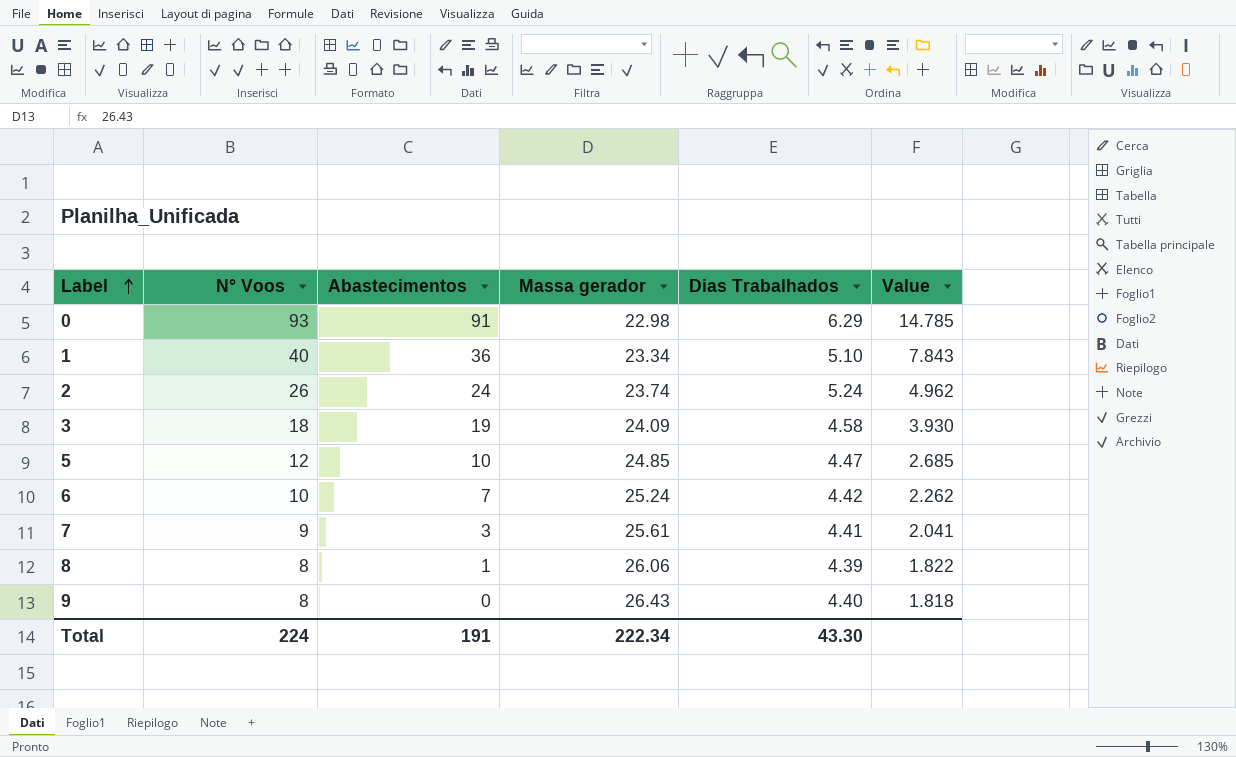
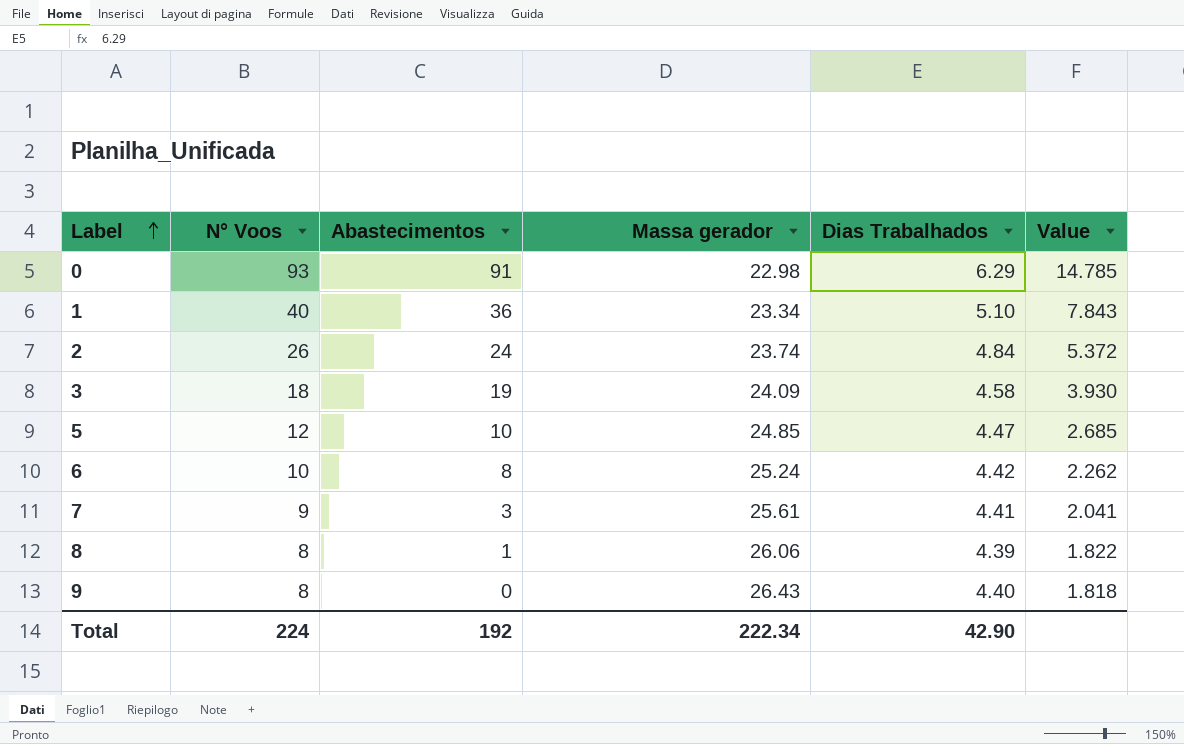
2 | Dias Trabalhados: 5.24 -> 4.84
2 | Value: 4.962 -> 5.372
6 | Abastecimentos: 7 -> 8
Total | Abastecimentos: 191 -> 192
Total | Dias Trabalhados: 43.30 -> 42.90

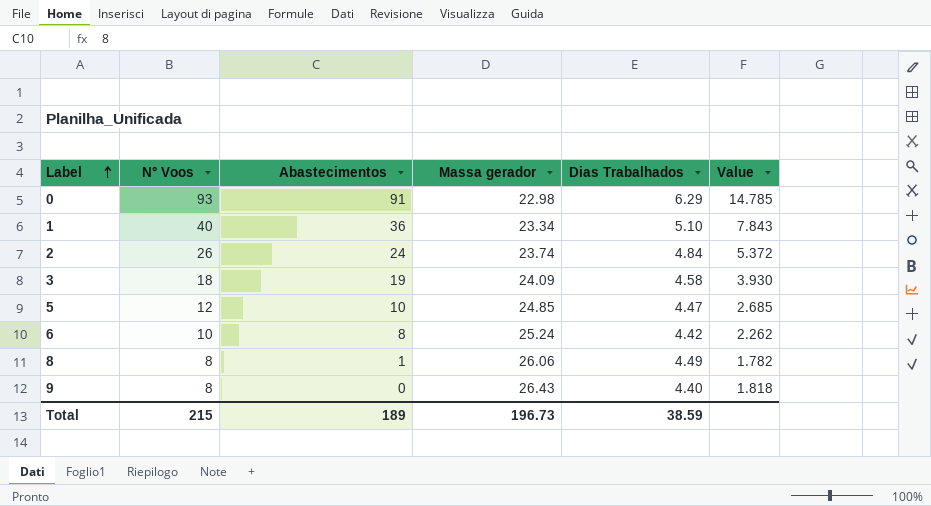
row 7: 9 | 3 | 25.61 | 4.41 | 2.041 -> none
8 | Dias Trabalhados: 4.39 -> 4.49
8 | Value: 1.822 -> 1.782
Total | N° Voos: 224 -> 215
Total | Abastecimentos: 192 -> 189
Total | Massa gerador: 222.34 -> 196.73
Total | Dias Trabalhados: 42.90 -> 38.59

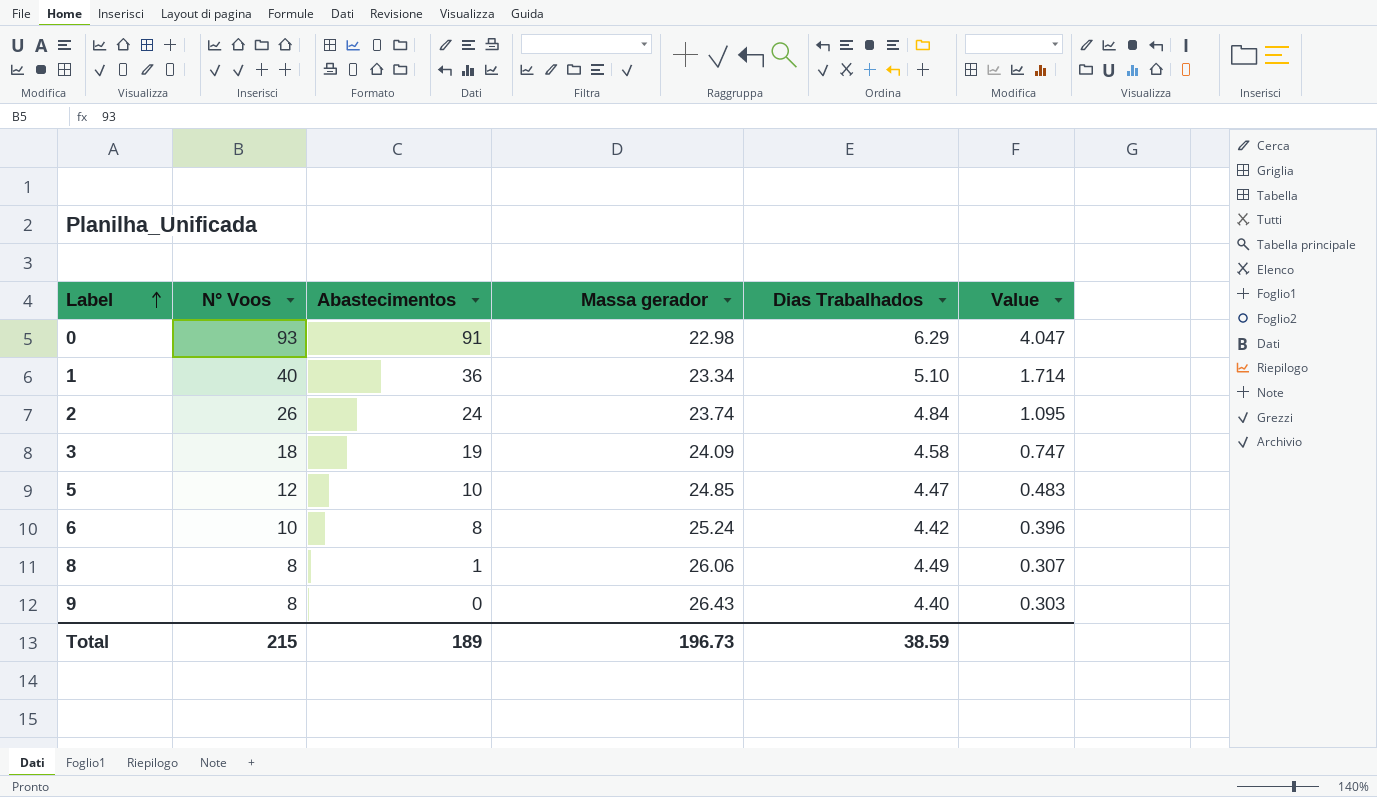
column Value | formula: [N° Voos] / [Dias Trabalhados] -> [N° Voos] / [Massa gerador]

